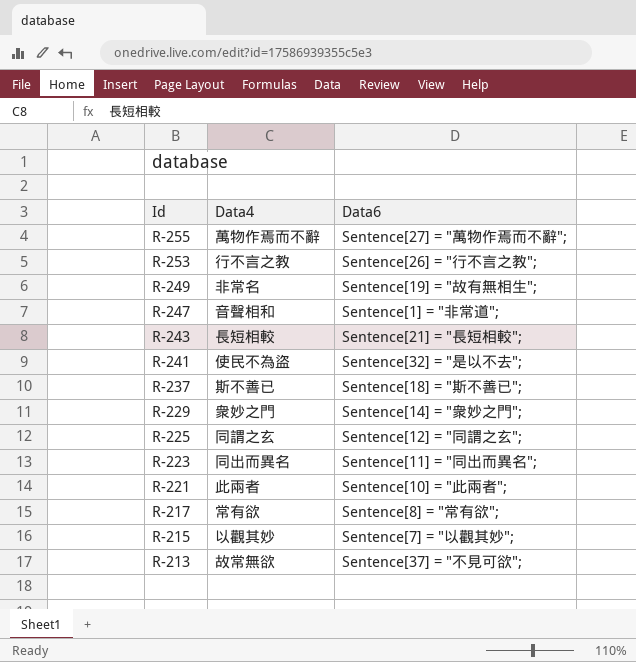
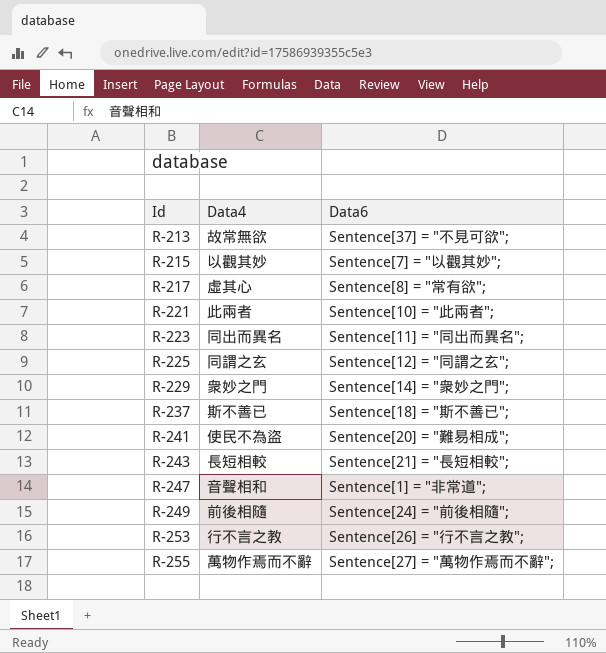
row order: Id descending -> Id ascending
R-217 | Data4: 常有欲 -> 虛其心
R-241 | Data6: Sentence[32] = "是以不去"; -> Sentence[20] = "難易相成";
R-249 | Data4: 非常名 -> 前後相隨
R-249 | Data6: Sentence[19] = "故有無相生"; -> Sentence[24] = "前後相隨";

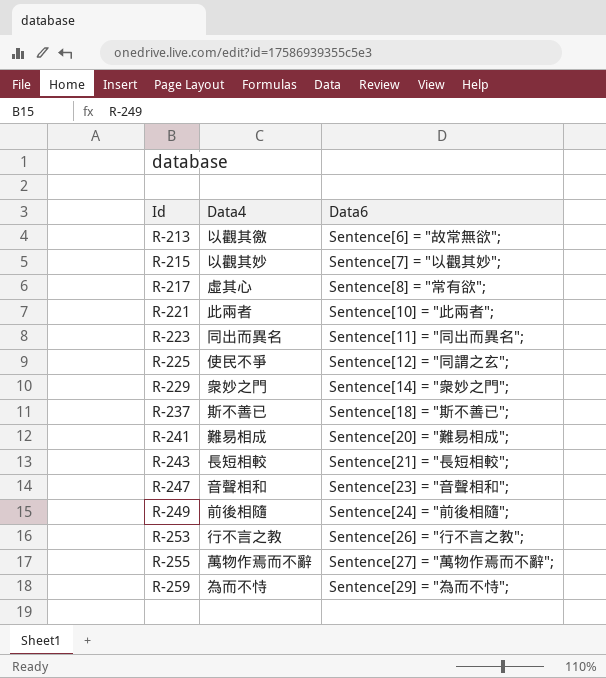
R-213 | Data4: 故常無欲 -> 以觀其徼
R-213 | Data6: Sentence[37] = "不見可欲"; -> Sentence[6] = "故常無欲";
R-225 | Data4: 同謂之玄 -> 使民不爭
R-241 | Data4: 使民不為盜 -> 難易相成
R-247 | Data6: Sentence[1] = "非常道"; -> Sentence[23] = "音聲相和";
row R-259: none -> 為而不恃 | Sentence[29] = "為而不恃";

